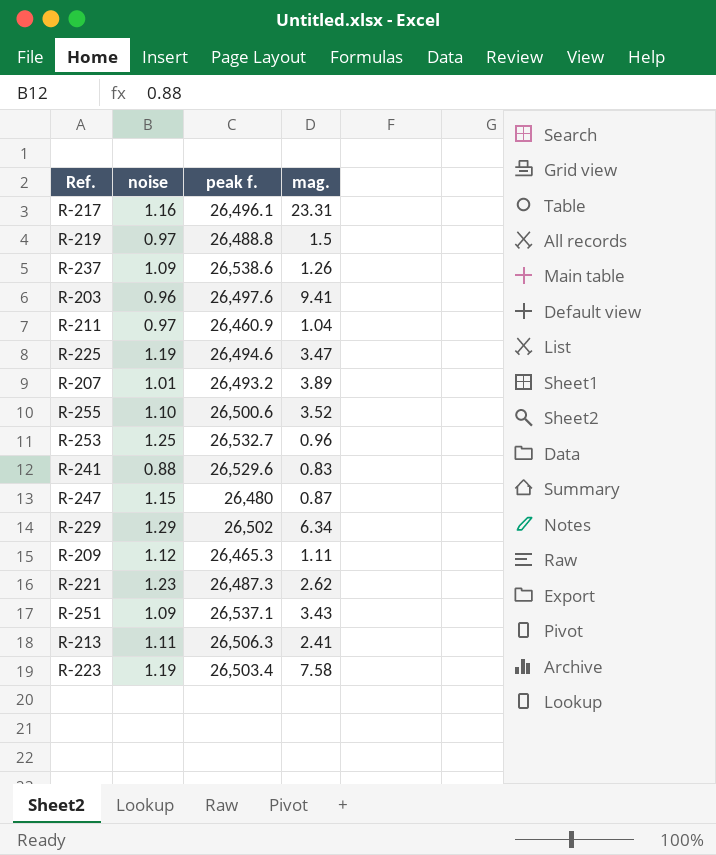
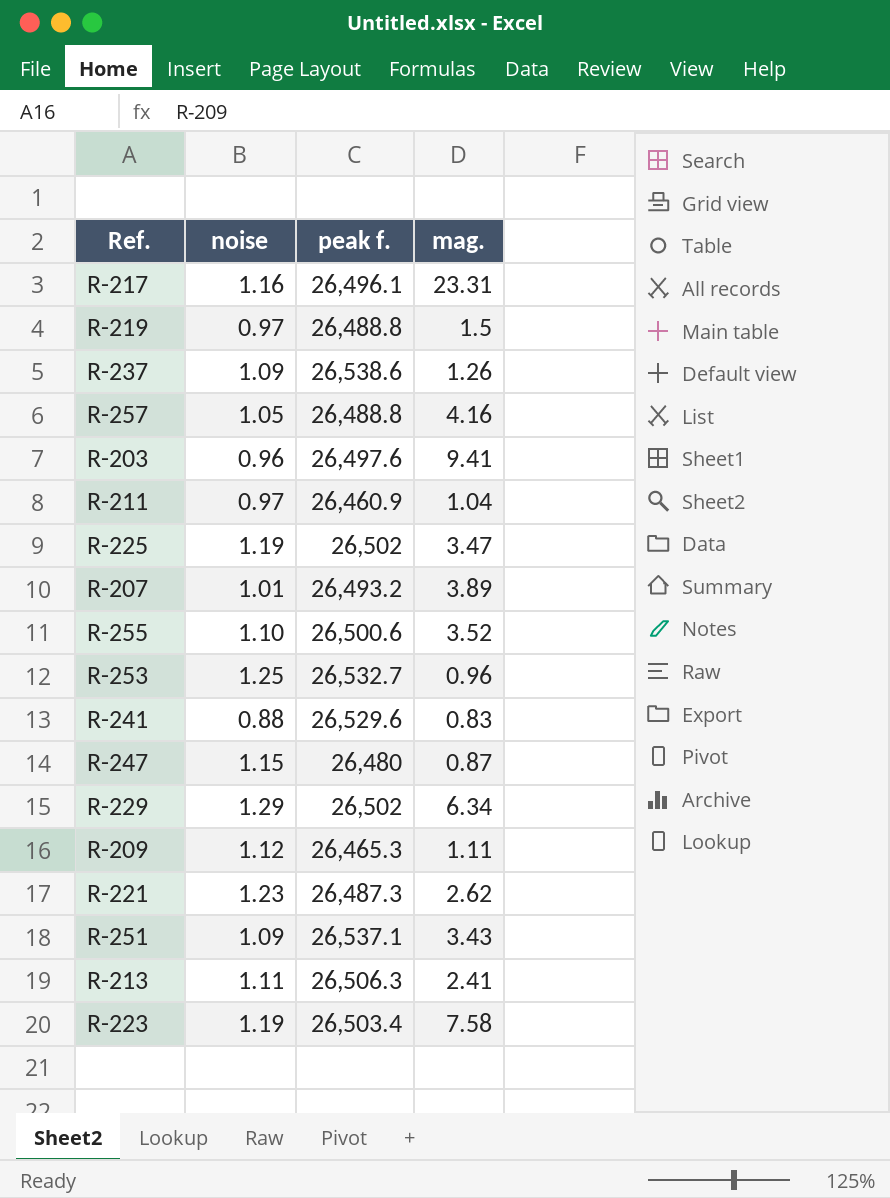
row R-257: none -> 1.05 | 26,488.8 | 4.16
R-225 | peak f.: 26,494.6 -> 26,502

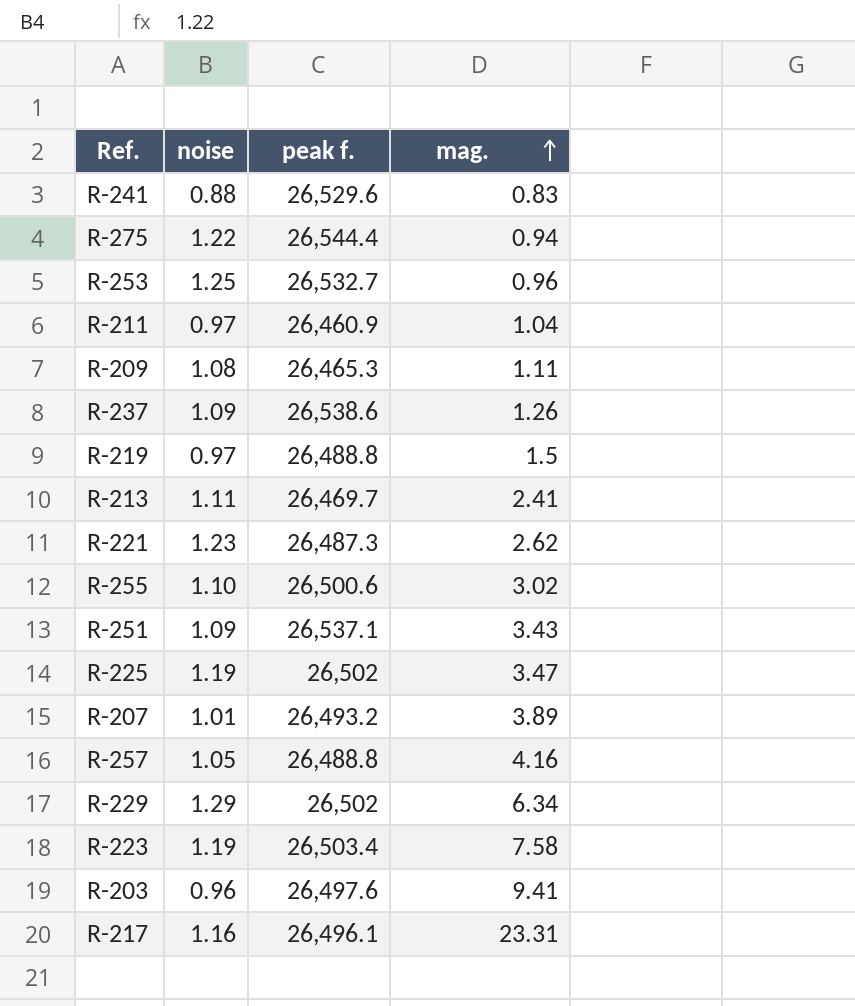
row order: none -> mag. ascending
row R-247: 1.15 | 26,480 | 0.87 -> none
row R-275: none -> 1.22 | 26,544.4 | 0.94
R-209 | noise: 1.12 -> 1.08
R-213 | peak f.: 26,506.3 -> 26,469.7
R-255 | mag.: 3.52 -> 3.02

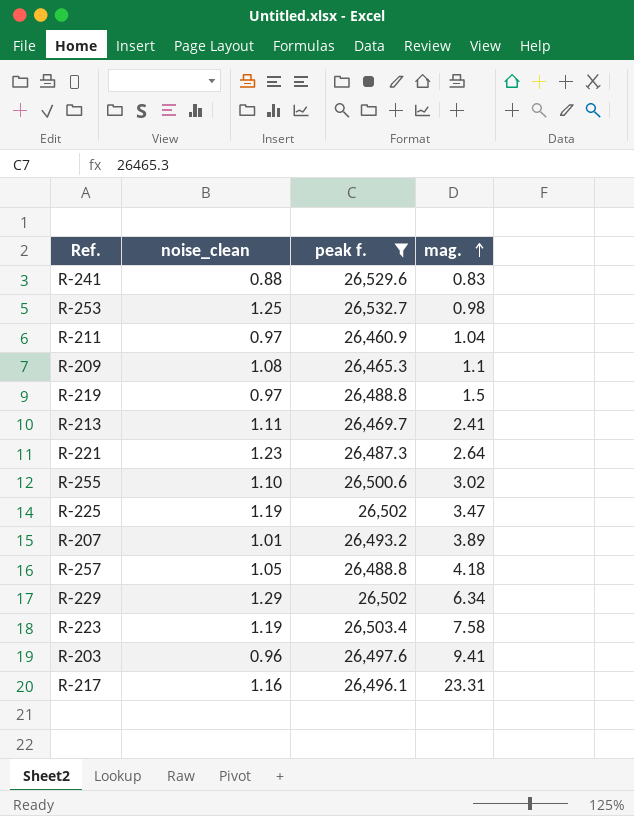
filter: none -> peak f. <= 26,532.7
column name: noise -> noise_clean
R-253 | mag.: 0.96 -> 0.98
R-209 | mag.: 1.11 -> 1.1
R-221 | mag.: 2.62 -> 2.64
R-257 | mag.: 4.16 -> 4.18

